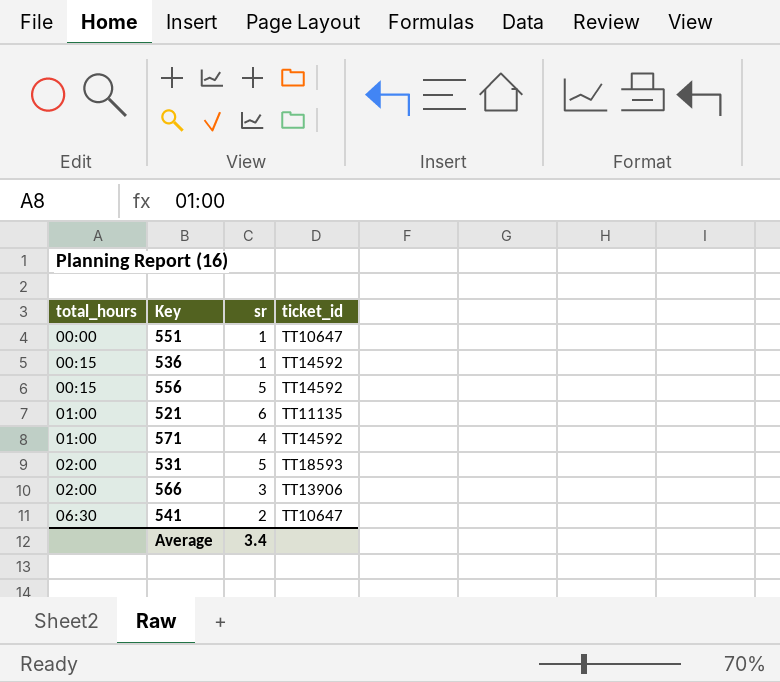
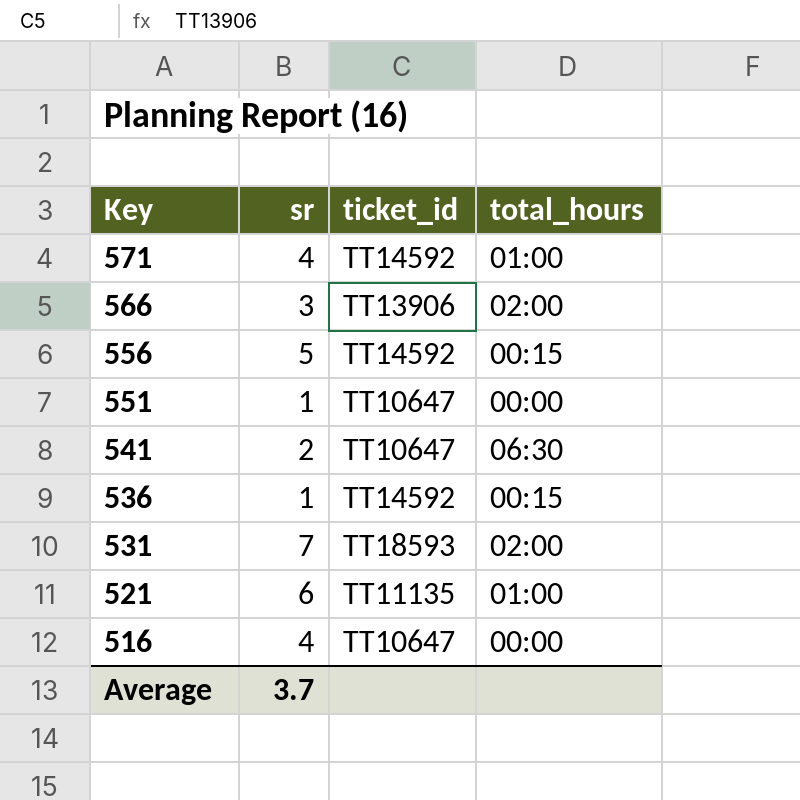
row order: total_hours ascending -> Key descending
column total_hours | position: 1 -> 4
531 | sr: 5 -> 7
row 516: none -> 4 | TT10647 | 00:00
Average | sr: 3.4 -> 3.7

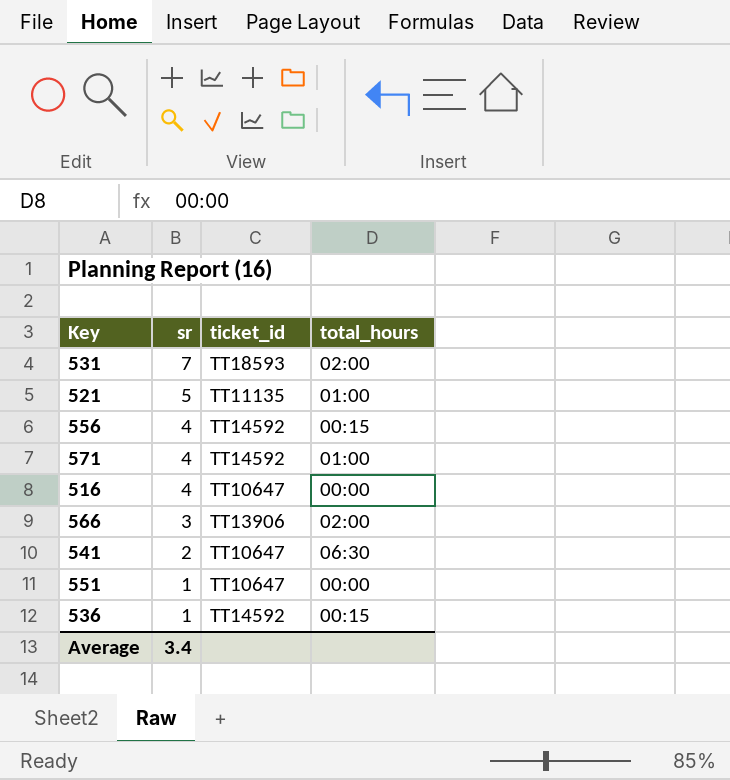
row order: Key descending -> sr descending
521 | sr: 6 -> 5
556 | sr: 5 -> 4
Average | sr: 3.7 -> 3.4

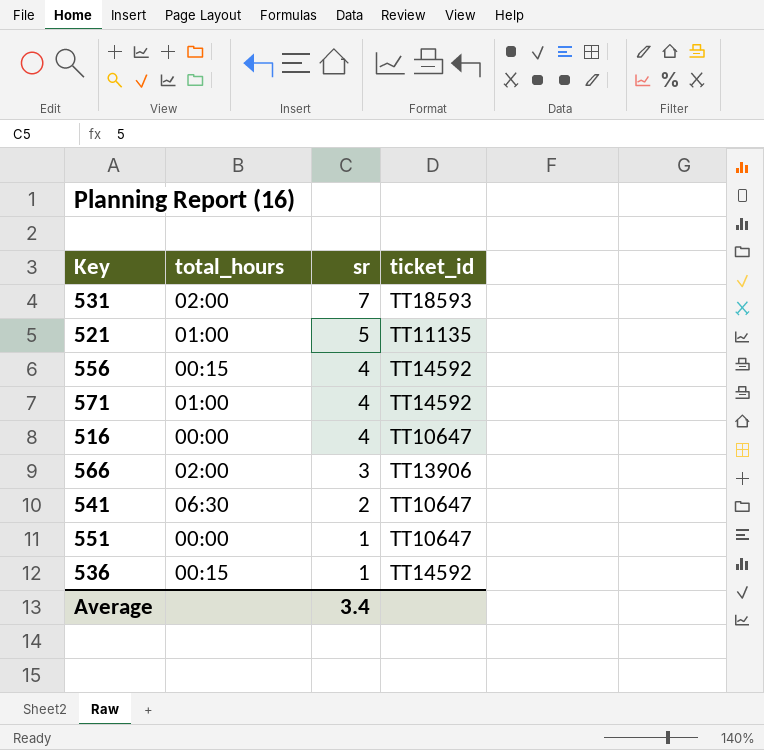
column total_hours | position: 4 -> 2

